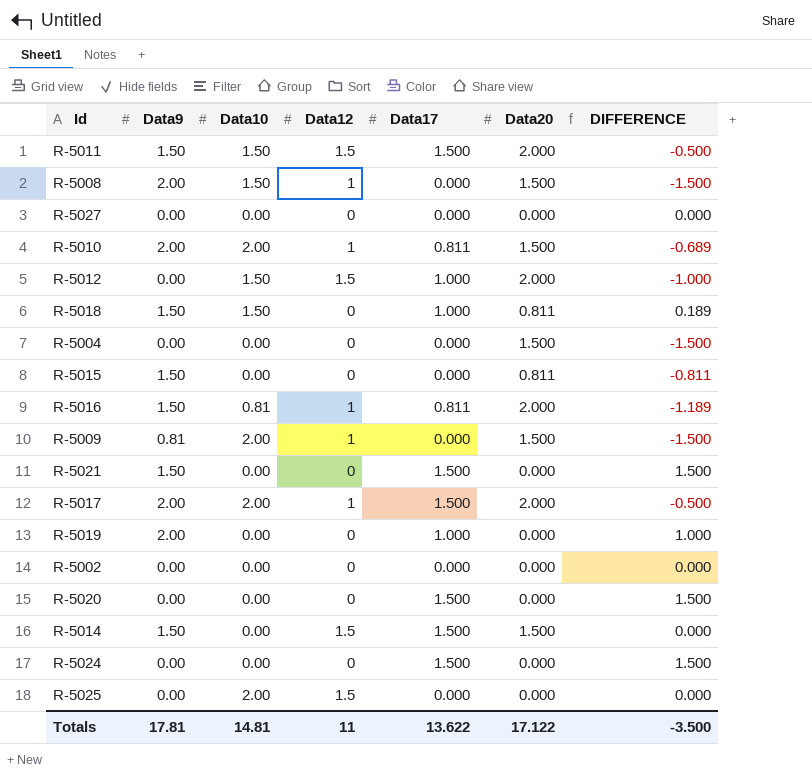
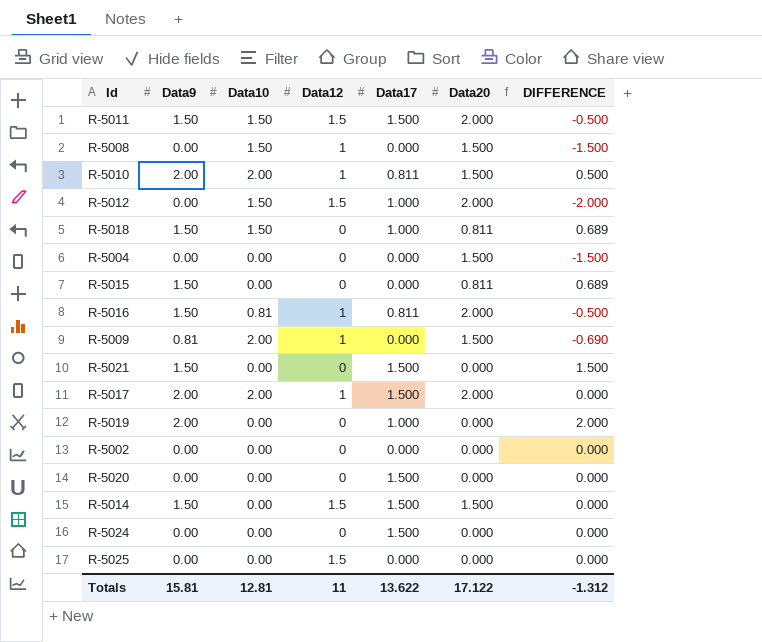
column DIFFERENCE | formula: [Data17] - [Data20] -> [Data9] - [Data20]
row R-5027: 0.00 | 0.00 | 0 | 0.000 | 0.000 | 0.000 -> none
R-5008 | Data9: 2.00 -> 0.00
R-5025 | Data10: 2.00 -> 0.00
Totals | Data9: 17.81 -> 15.81
Totals | Data10: 14.81 -> 12.81
Totals | DIFFERENCE: -3.500 -> -1.312

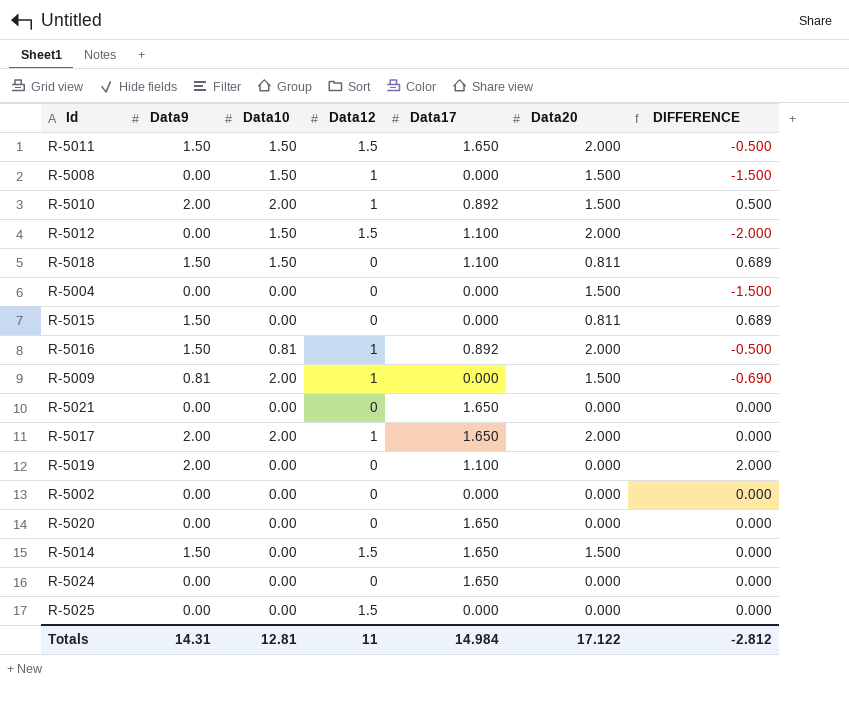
R-5011 | Data17: 1.500 -> 1.650
R-5010 | Data17: 0.811 -> 0.892
R-5012 | Data17: 1.000 -> 1.100
R-5018 | Data17: 1.000 -> 1.100
R-5016 | Data17: 0.811 -> 0.892
R-5021 | Data9: 1.50 -> 0.00
R-5021 | Data17: 1.500 -> 1.650
R-5021 | DIFFERENCE: 1.500 -> 0.000
R-5017 | Data17: 1.500 -> 1.650
R-5019 | Data17: 1.000 -> 1.100
R-5020 | Data17: 1.500 -> 1.650
R-5014 | Data17: 1.500 -> 1.650
R-5024 | Data17: 1.500 -> 1.650
Totals | Data9: 15.81 -> 14.31
Totals | Data17: 13.622 -> 14.984
Totals | DIFFERENCE: -1.312 -> -2.812

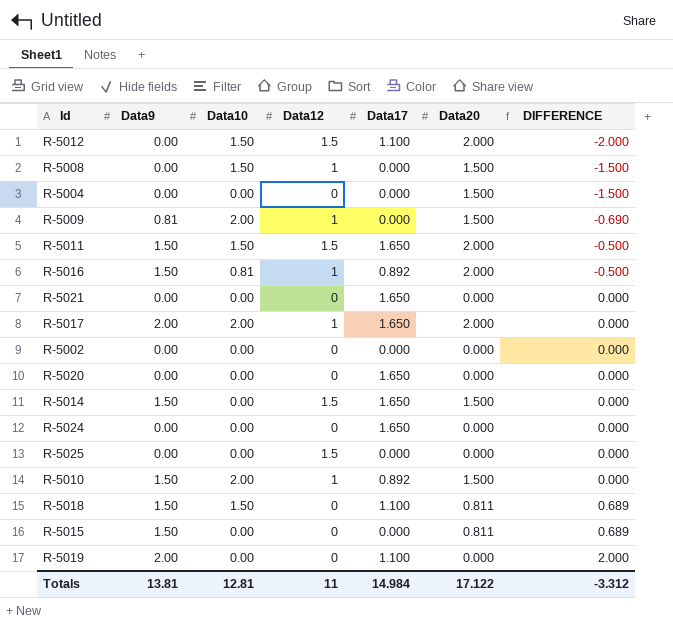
row order: none -> DIFFERENCE ascending
R-5010 | Data9: 2.00 -> 1.50
R-5010 | DIFFERENCE: 0.500 -> 0.000
Totals | Data9: 14.31 -> 13.81
Totals | DIFFERENCE: -2.812 -> -3.312

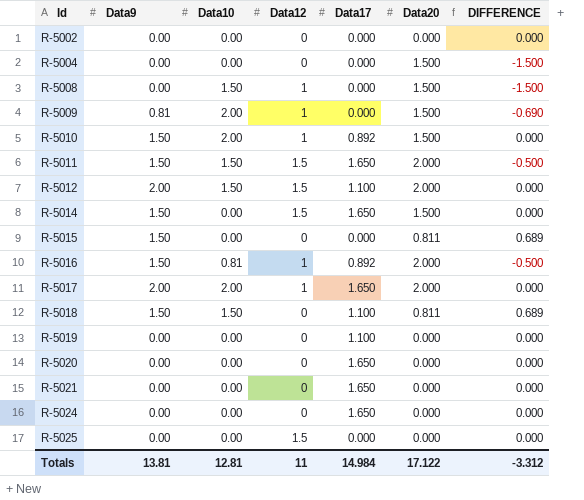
row order: DIFFERENCE ascending -> Id ascending
R-5012 | Data9: 0.00 -> 2.00
R-5012 | DIFFERENCE: -2.000 -> 0.000
R-5019 | Data9: 2.00 -> 0.00
R-5019 | DIFFERENCE: 2.000 -> 0.000

